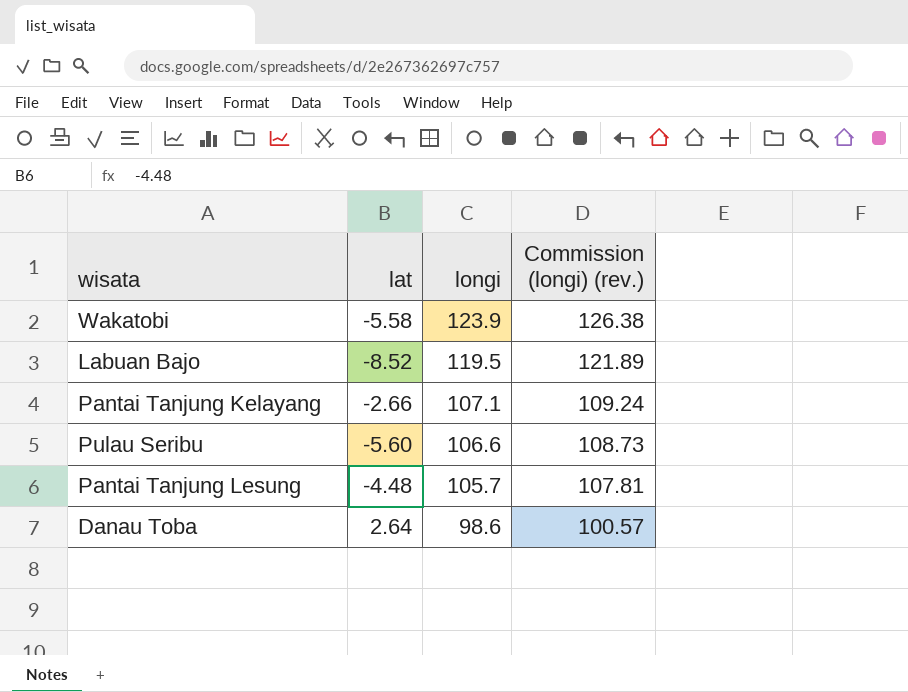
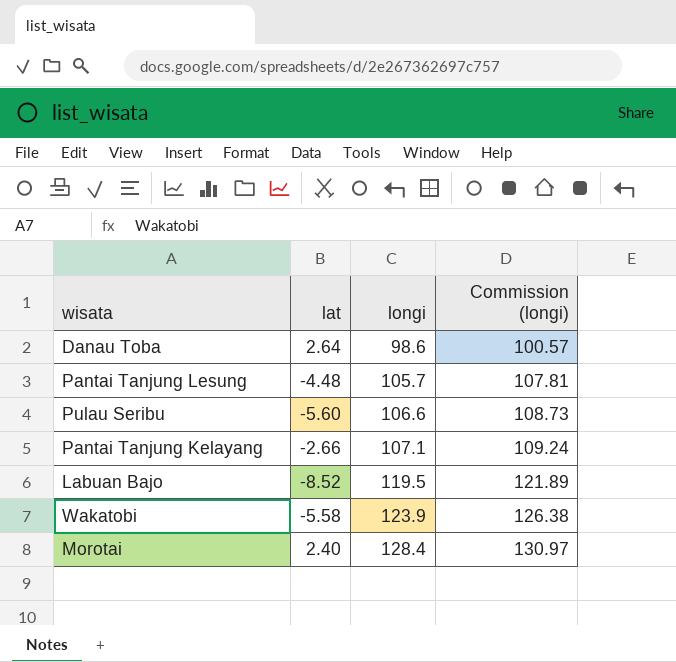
row order: longi descending -> longi ascending
column name: Commission (longi) (rev.) -> Commission (longi)
row Morotai: none -> 2.40 | 128.4 | 130.97

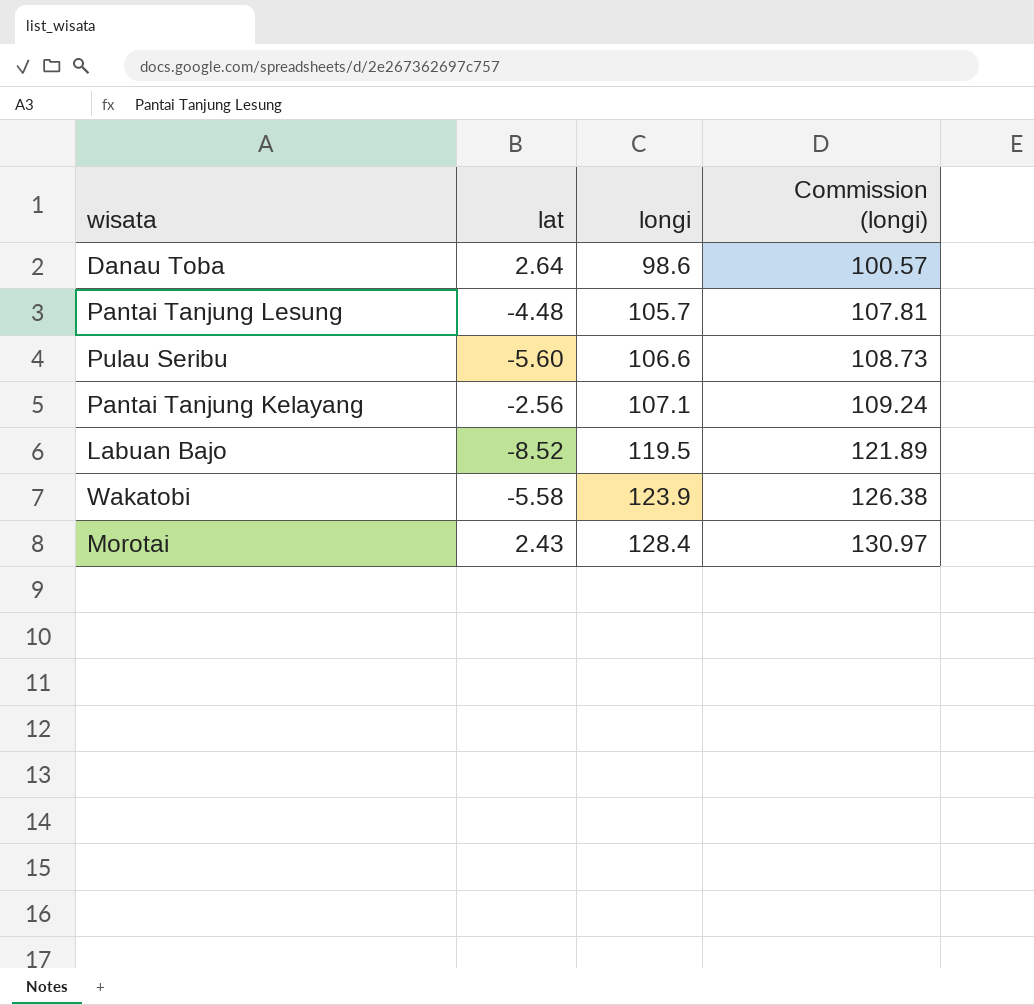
Pantai Tanjung Kelayang | lat: -2.66 -> -2.56
Morotai | lat: 2.40 -> 2.43

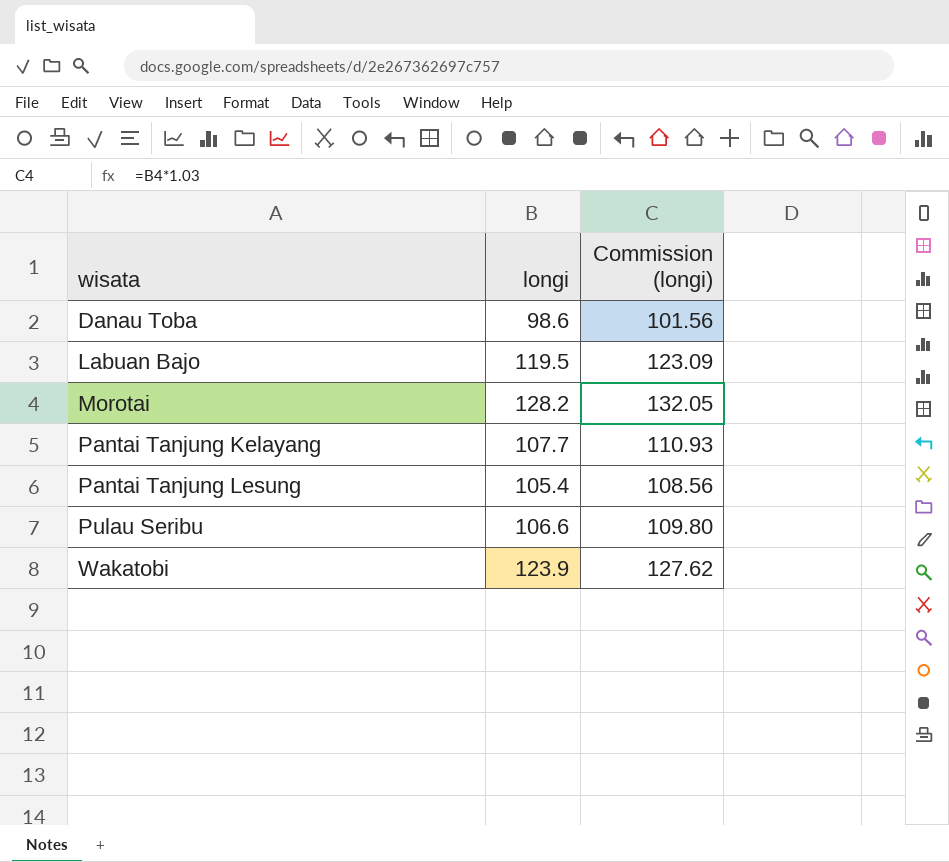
row order: longi ascending -> wisata ascending
column lat | position: 2 -> none
column Commission (longi) | formula: [longi] * 1.02 -> [longi] * 1.03
Morotai | longi: 128.4 -> 128.2
Pantai Tanjung Kelayang | longi: 107.1 -> 107.7
Pantai Tanjung Lesung | longi: 105.7 -> 105.4

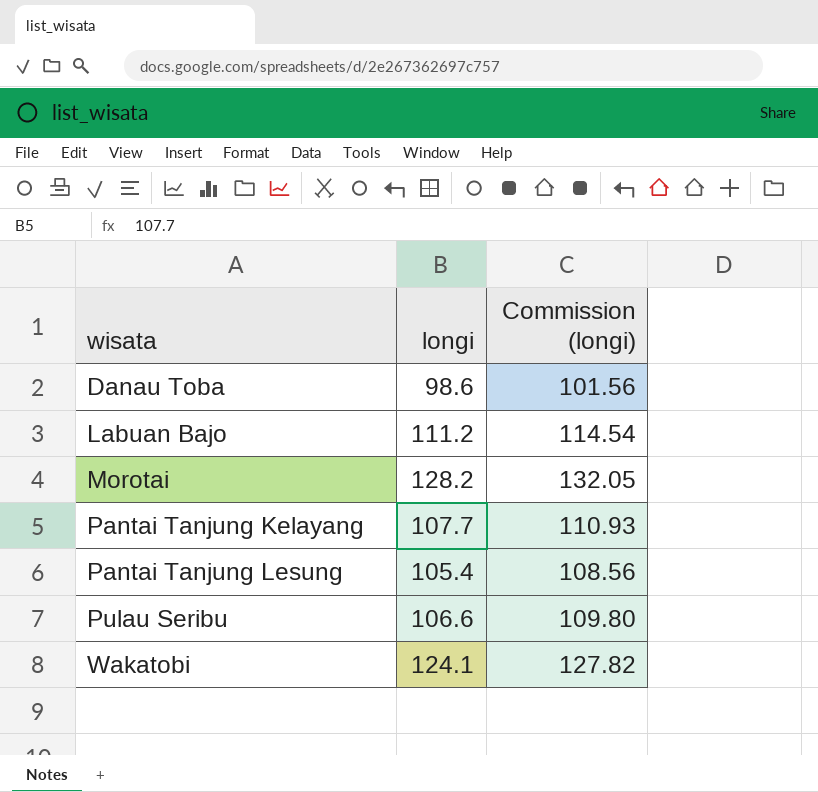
Labuan Bajo | longi: 119.5 -> 111.2
Labuan Bajo | Commission (longi): 123.09 -> 114.54
Wakatobi | longi: 123.9 -> 124.1
Wakatobi | Commission (longi): 127.62 -> 127.82

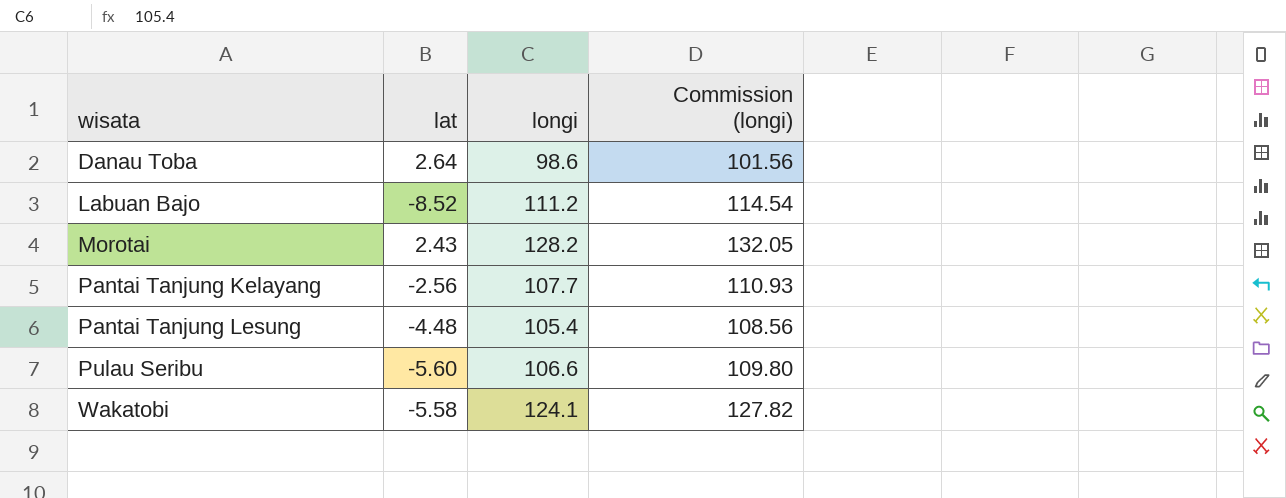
column lat | position: none -> 2

